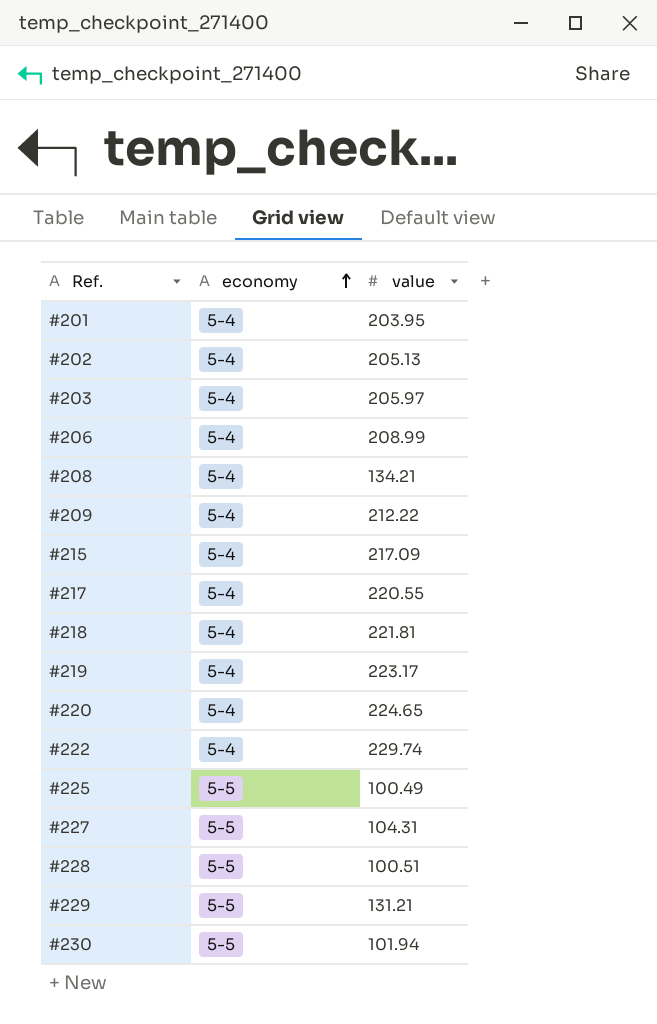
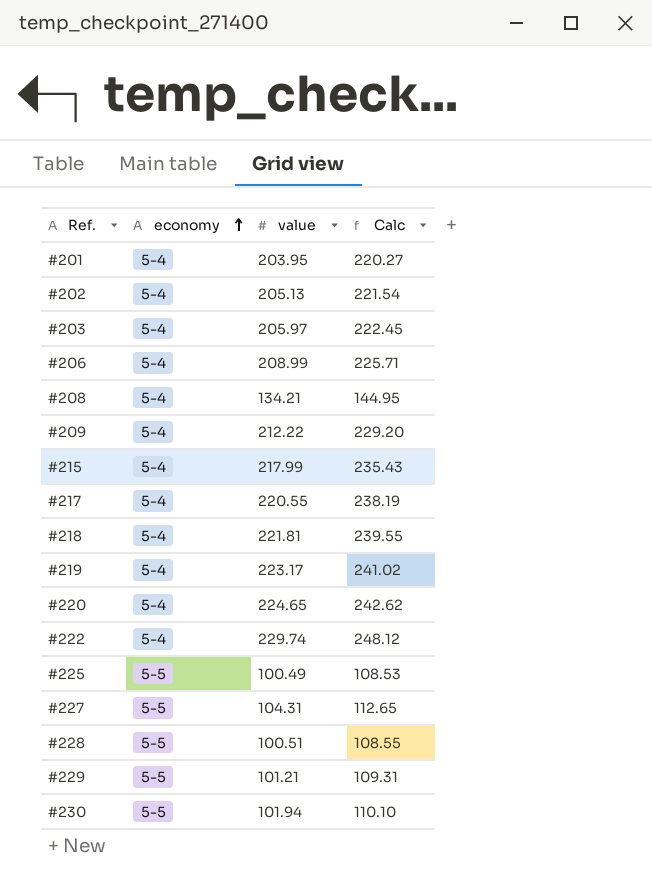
column Calc | formula: none -> [value] * 1.08
#215 | value: 217.09 -> 217.99
#229 | value: 131.21 -> 101.21

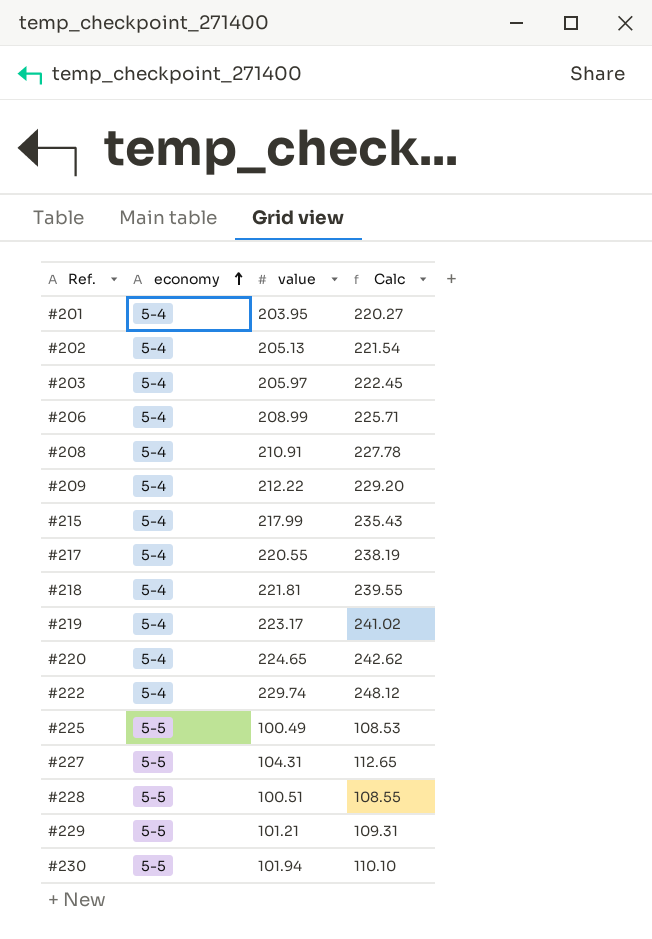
#208 | value: 134.21 -> 210.91
#208 | Calc: 144.95 -> 227.78

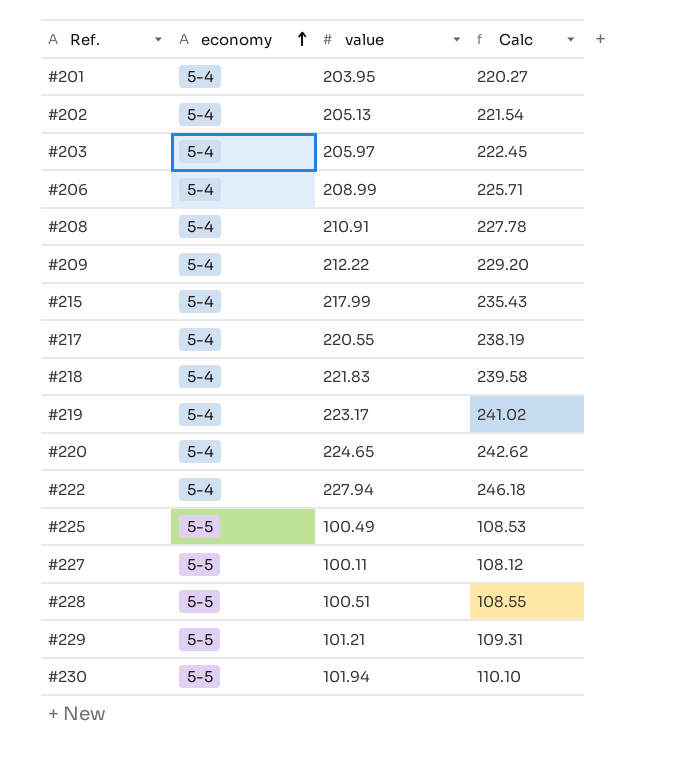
#218 | value: 221.81 -> 221.83
#218 | Calc: 239.55 -> 239.58
#222 | value: 229.74 -> 227.94
#222 | Calc: 248.12 -> 246.18
#227 | value: 104.31 -> 100.11
#227 | Calc: 112.65 -> 108.12

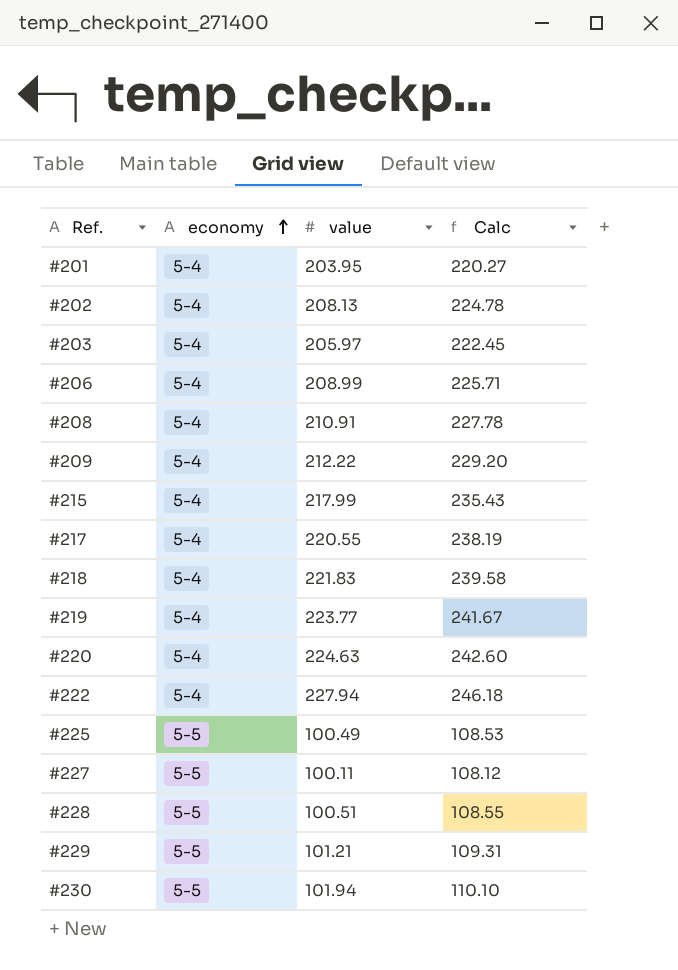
#202 | value: 205.13 -> 208.13
#202 | Calc: 221.54 -> 224.78
#219 | value: 223.17 -> 223.77
#219 | Calc: 241.02 -> 241.67
#220 | value: 224.65 -> 224.63
#220 | Calc: 242.62 -> 242.60

